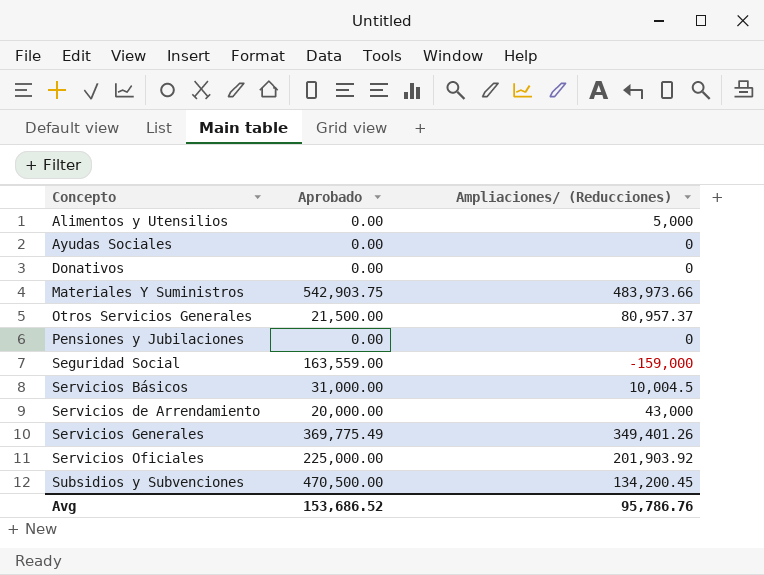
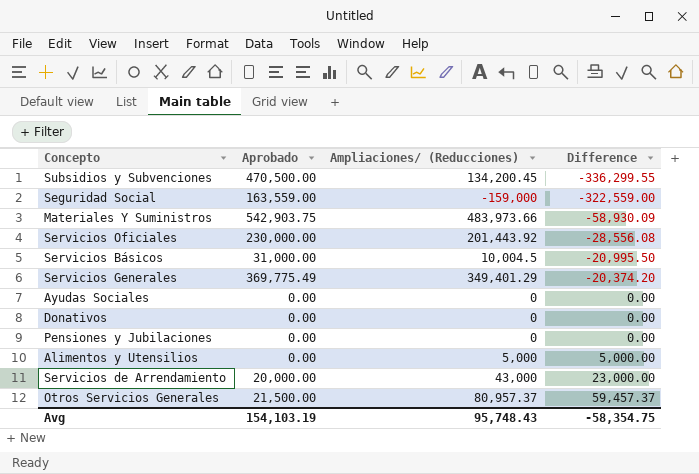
row order: Concepto ascending -> Difference ascending
column Difference | formula: none -> [Ampliaciones/ (Reducciones)] - [Aprobado]
Servicios Oficiales | Aprobado: 225,000.00 -> 230,000.00
Servicios Oficiales | Ampliaciones/ (Reducciones): 201,903.92 -> 201,443.92
Servicios Generales | Ampliaciones/ (Reducciones): 349,401.26 -> 349,401.29
Avg | Aprobado: 153,686.52 -> 154,103.19
Avg | Ampliaciones/ (Reducciones): 95,786.76 -> 95,748.43

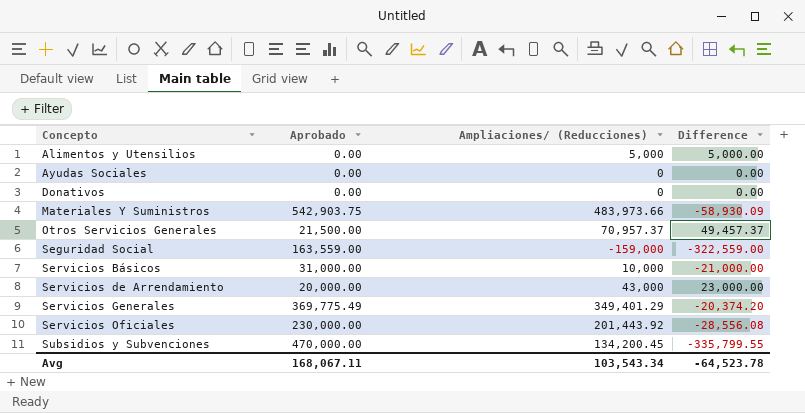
row order: Difference ascending -> Concepto ascending
row Pensiones y Jubilaciones: 0.00 | 0 | 0.00 -> none
Otros Servicios Generales | Ampliaciones/ (Reducciones): 80,957.37 -> 70,957.37
Otros Servicios Generales | Difference: 59,457.37 -> 49,457.37
Servicios Básicos | Ampliaciones/ (Reducciones): 10,004.5 -> 10,000
Servicios Básicos | Difference: -20,995.50 -> -21,000.00
Subsidios y Subvenciones | Aprobado: 470,500.00 -> 470,000.00
Subsidios y Subvenciones | Difference: -336,299.55 -> -335,799.55
Avg | Aprobado: 154,103.19 -> 168,067.11
Avg | Ampliaciones/ (Reducciones): 95,748.43 -> 103,543.34
Avg | Difference: -58,354.75 -> -64,523.78

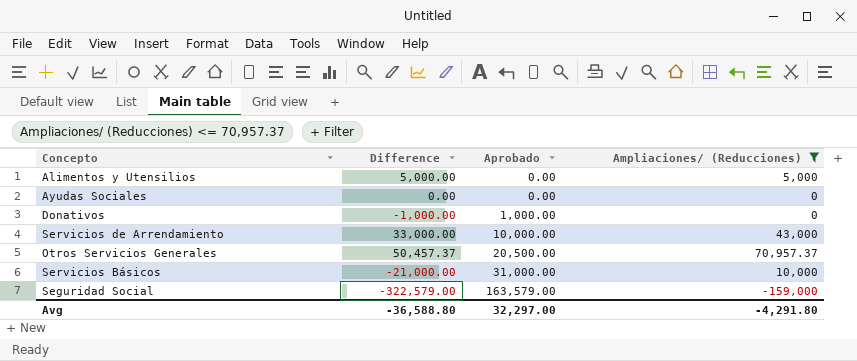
filter: none -> Ampliaciones/ (Reducciones) <= 70,957.37
row order: Concepto ascending -> Aprobado ascending
column Difference | position: 4 -> 2
Donativos | Difference: 0.00 -> -1,000.00
Donativos | Aprobado: 0.00 -> 1,000.00
Servicios de Arrendamiento | Difference: 23,000.00 -> 33,000.00
Servicios de Arrendamiento | Aprobado: 20,000.00 -> 10,000.00
Otros Servicios Generales | Difference: 49,457.37 -> 50,457.37
Otros Servicios Generales | Aprobado: 21,500.00 -> 20,500.00
Seguridad Social | Difference: -322,559.00 -> -322,579.00
Seguridad Social | Aprobado: 163,559.00 -> 163,579.00
Avg | Difference: -64,523.78 -> -36,588.80
Avg | Aprobado: 168,067.11 -> 32,297.00
Avg | Ampliaciones/ (Reducciones): 103,543.34 -> -4,291.80

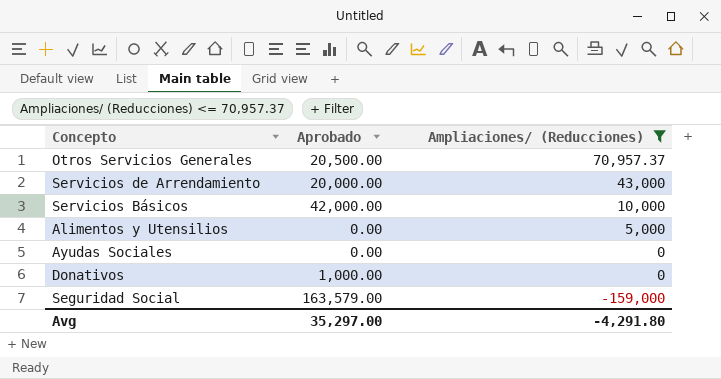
row order: Aprobado ascending -> Ampliaciones/ (Reducciones) descending
column Difference | formula: [Ampliaciones/ (Reducciones)] - [Aprobado] -> none
Servicios de Arrendamiento | Aprobado: 10,000.00 -> 20,000.00
Servicios Básicos | Aprobado: 31,000.00 -> 42,000.00
Avg | Aprobado: 32,297.00 -> 35,297.00

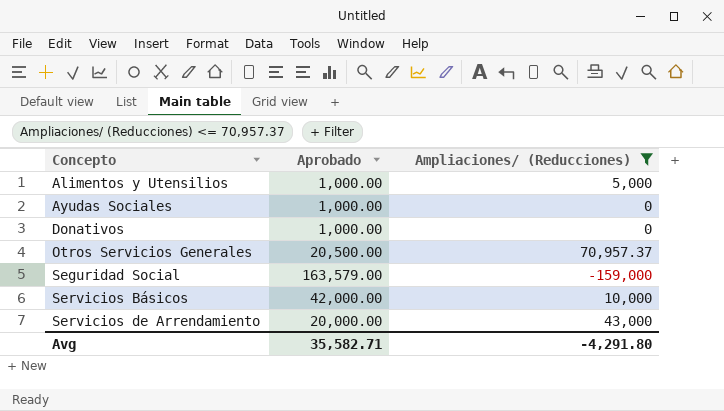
row order: Ampliaciones/ (Reducciones) descending -> Concepto ascending
Alimentos y Utensilios | Aprobado: 0.00 -> 1,000.00
Ayudas Sociales | Aprobado: 0.00 -> 1,000.00
Avg | Aprobado: 35,297.00 -> 35,582.71

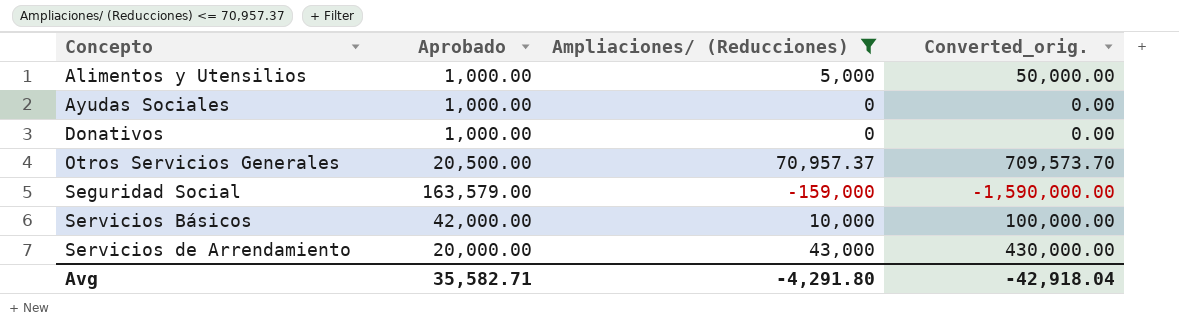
column Converted_orig. | formula: none -> [Ampliaciones/ (Reducciones)] * 10

